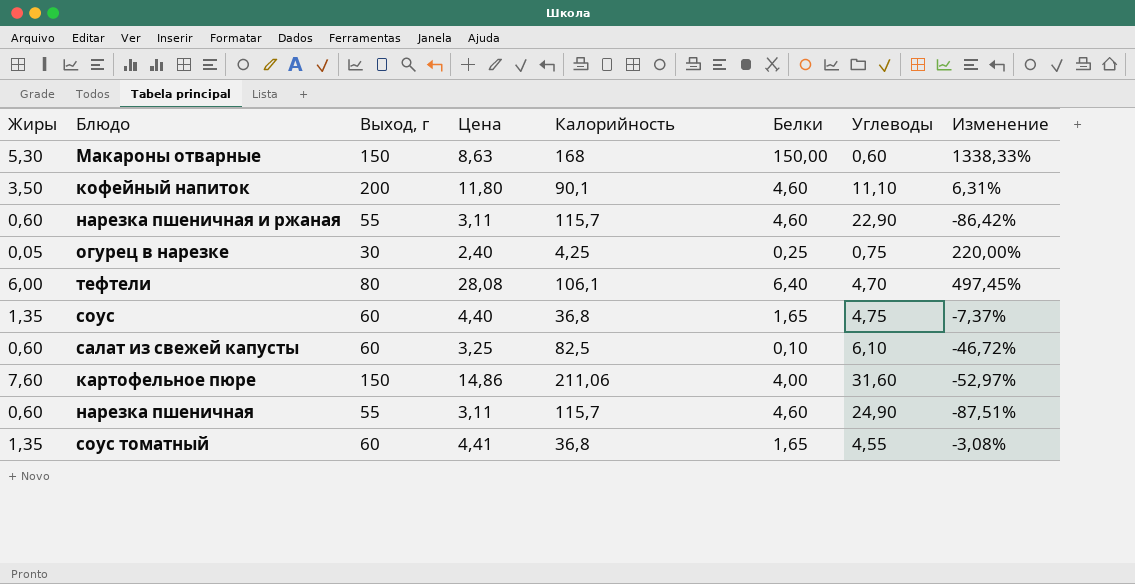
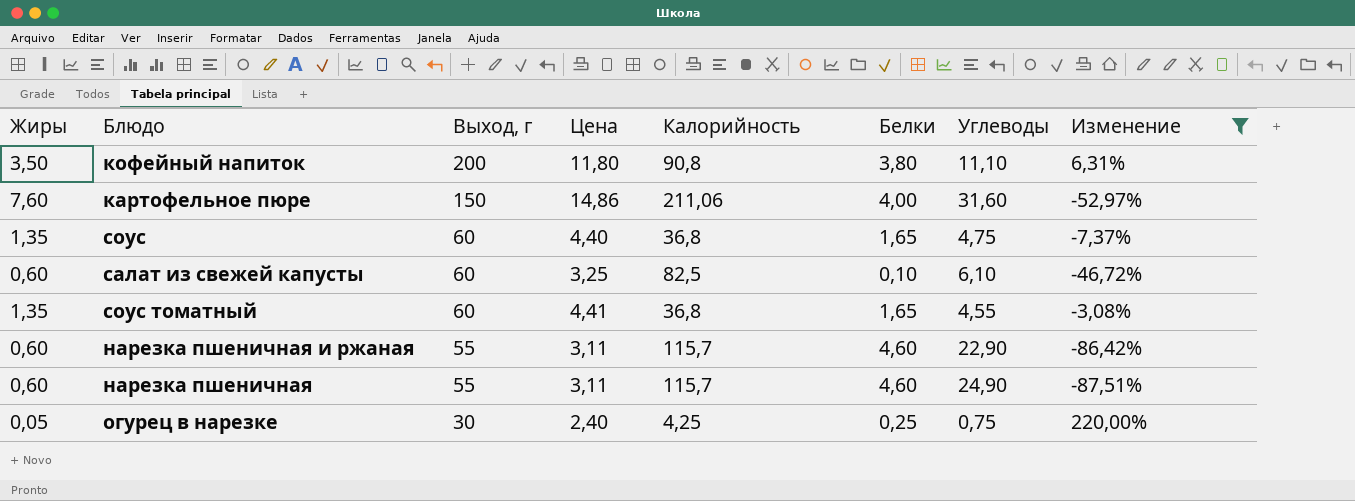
filter: none -> Изменение <= 220,00%
row order: none -> Выход, г descending
кофейный напиток | Калорийность: 90,1 -> 90,8
кофейный напиток | Белки: 4,60 -> 3,80

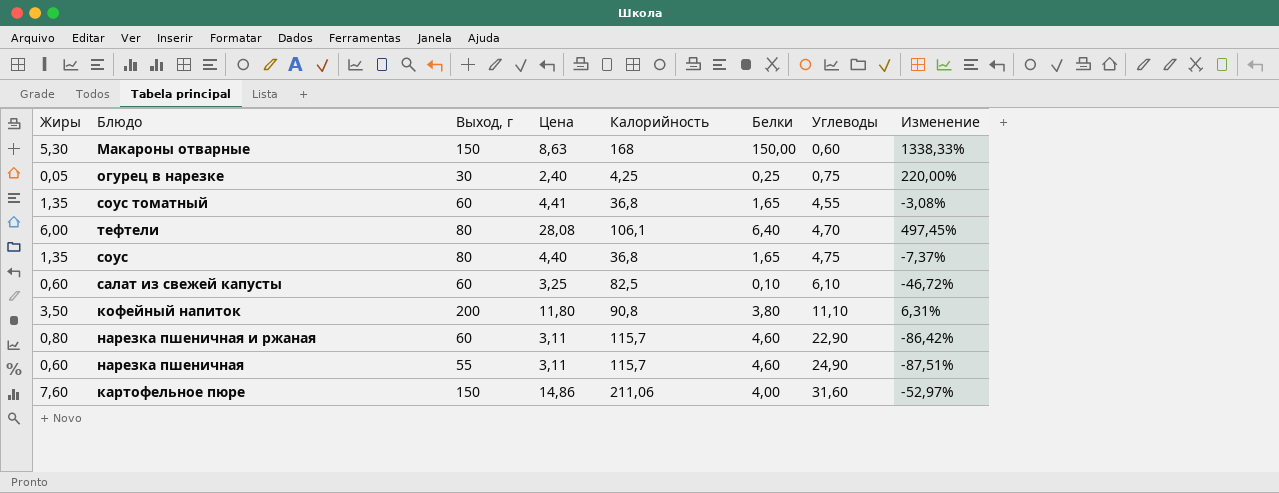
filter: Изменение <= 220,00% -> none
row order: Выход, г descending -> Углеводы ascending
соус | Выход, г: 60 -> 80
нарезка пшеничная и ржаная | Жиры: 0,60 -> 0,80
нарезка пшеничная и ржаная | Выход, г: 55 -> 60

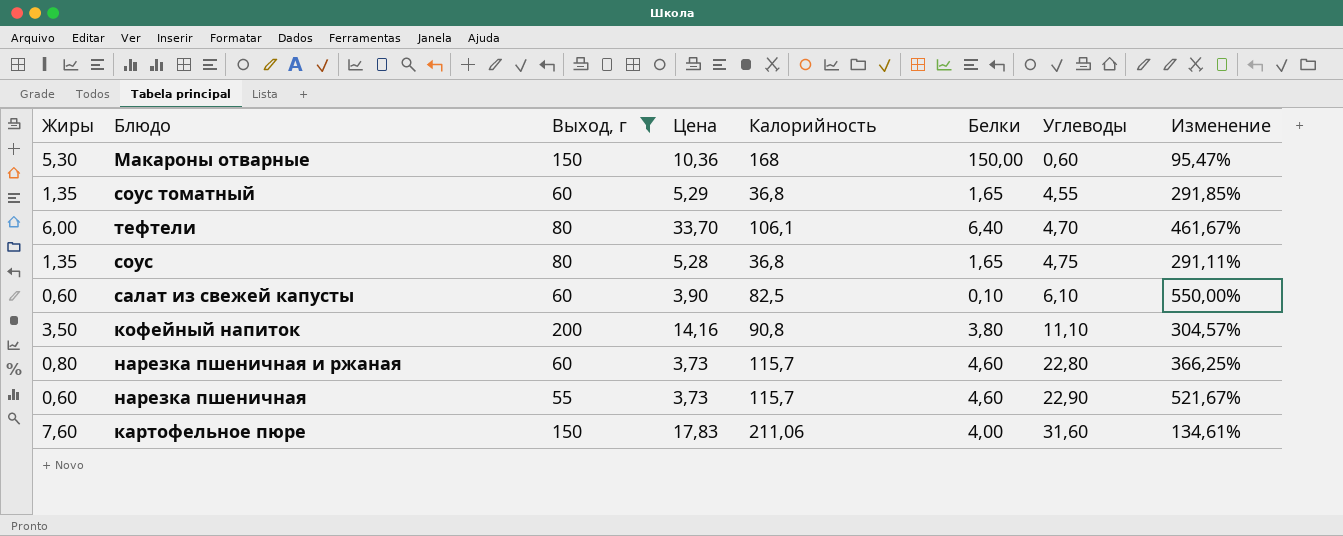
filter: none -> Выход, г != 30
column Изменение | formula: ([Цена] - [Углеводы]) / [Углеводы] -> ([Цена] - [Жиры]) / [Жиры]
Макароны отварные | Цена: 8,63 -> 10,36
соус томатный | Цена: 4,41 -> 5,29
тефтели | Цена: 28,08 -> 33,70
соус | Цена: 4,40 -> 5,28
салат из свежей капусты | Цена: 3,25 -> 3,90
кофейный напиток | Цена: 11,80 -> 14,16
нарезка пшеничная и ржаная | Цена: 3,11 -> 3,73
нарезка пшеничная и ржаная | Углеводы: 22,90 -> 22,80
нарезка пшеничная | Цена: 3,11 -> 3,73
нарезка пшеничная | Углеводы: 24,90 -> 22,90
картофельное пюре | Цена: 14,86 -> 17,83

